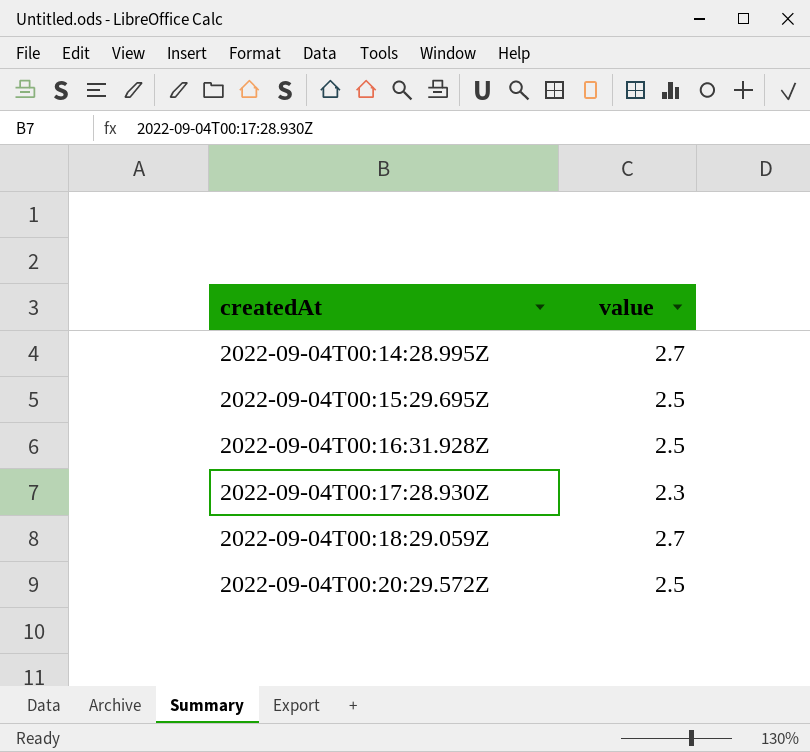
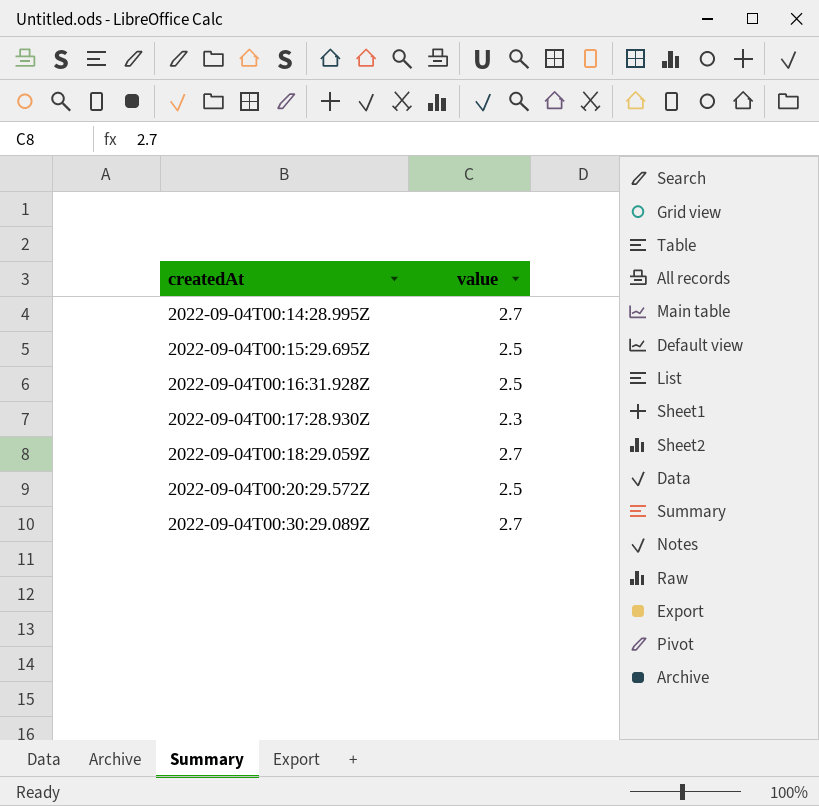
row 2022-09-04T00:30:29.089Z: none -> 2.7

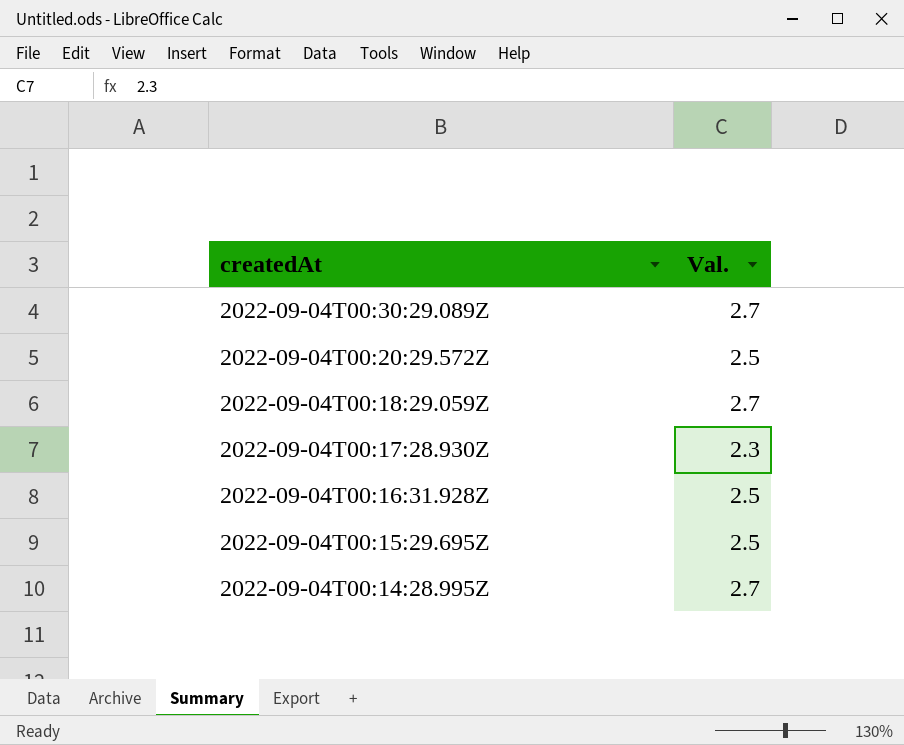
row order: createdAt ascending -> createdAt descending
column name: value -> Val.

